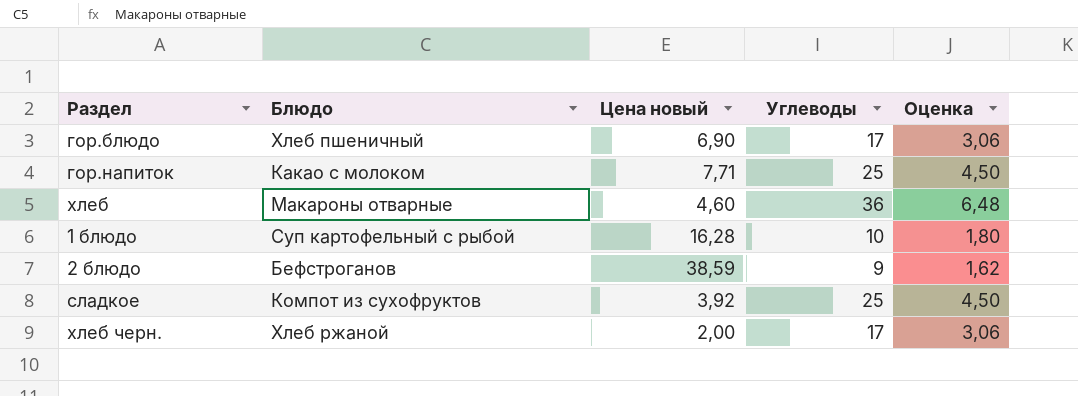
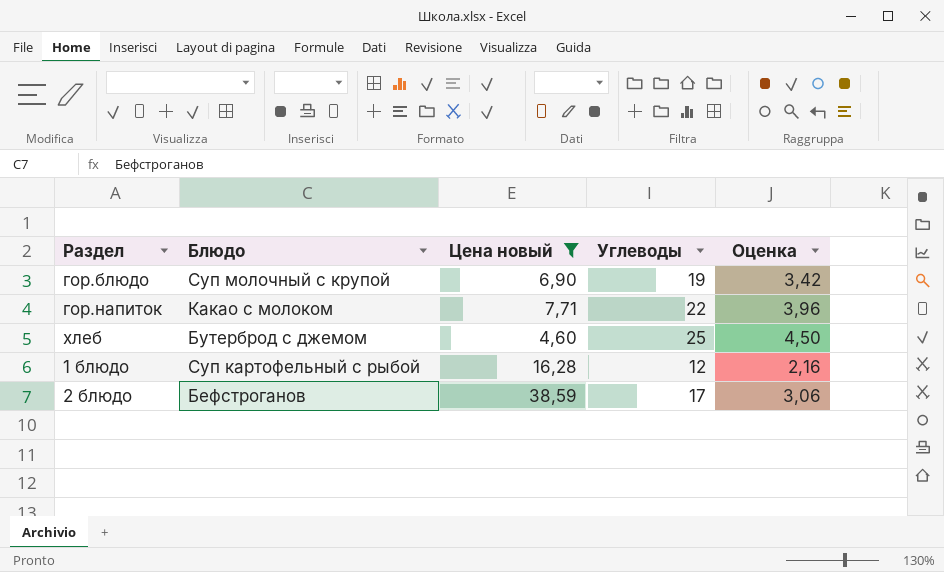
filter: none -> Цена новый >= 4,60
гор.блюдо | Блюдо: Хлеб пшеничный -> Суп молочный с крупой
гор.блюдо | Углеводы: 17 -> 19
гор.блюдо | Оценка: 3,06 -> 3,42
гор.напиток | Углеводы: 25 -> 22
гор.напиток | Оценка: 4,50 -> 3,96
хлеб | Блюдо: Макароны отварные -> Бутерброд с джемом
хлеб | Углеводы: 36 -> 25
хлеб | Оценка: 6,48 -> 4,50
1 блюдо | Углеводы: 10 -> 12
1 блюдо | Оценка: 1,80 -> 2,16
2 блюдо | Углеводы: 9 -> 17
2 блюдо | Оценка: 1,62 -> 3,06

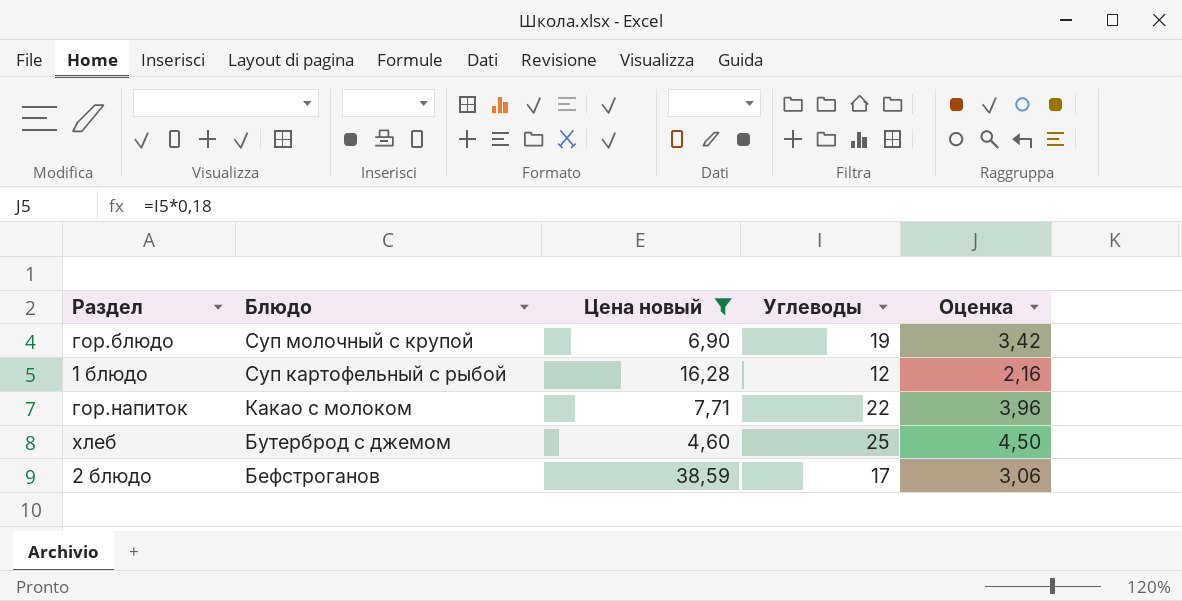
row order: none -> Блюдо descending

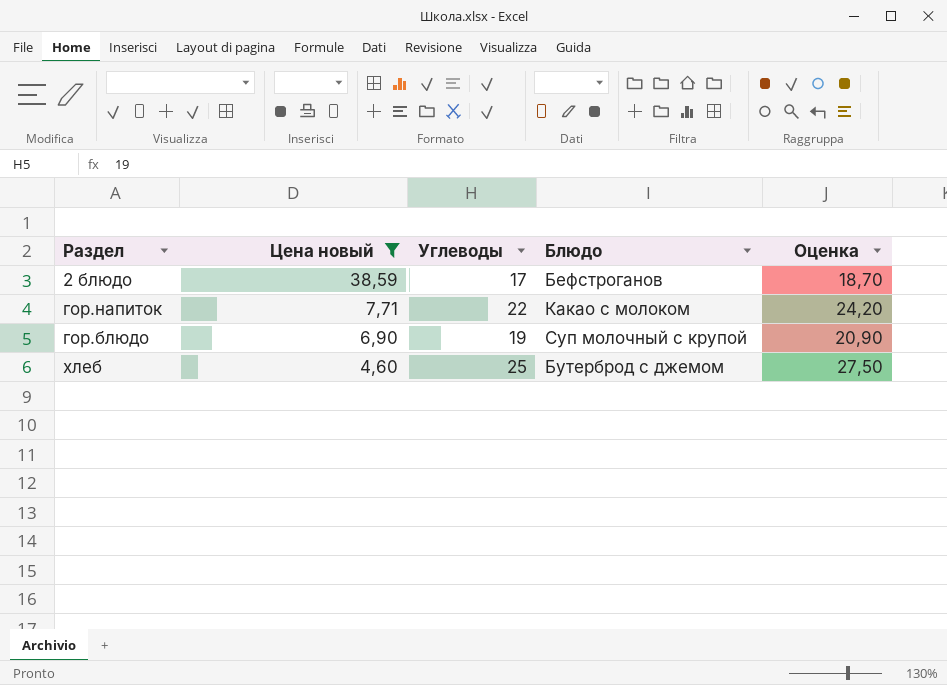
row order: Блюдо descending -> Цена новый descending
column Блюдо | position: 2 -> 4
column Оценка | formula: [Углеводы] * 0,18 -> [Углеводы] * 1,1
row 1 блюдо: Суп картофельный с рыбой | 16,28 | 12 | 2,16 -> none

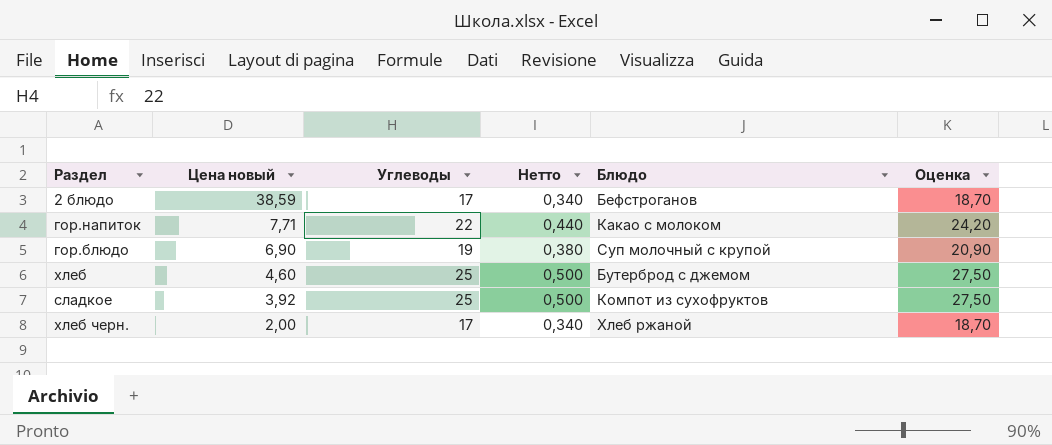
filter: Цена новый >= 4,60 -> none
column Нетто | formula: none -> [Углеводы] * 0,02

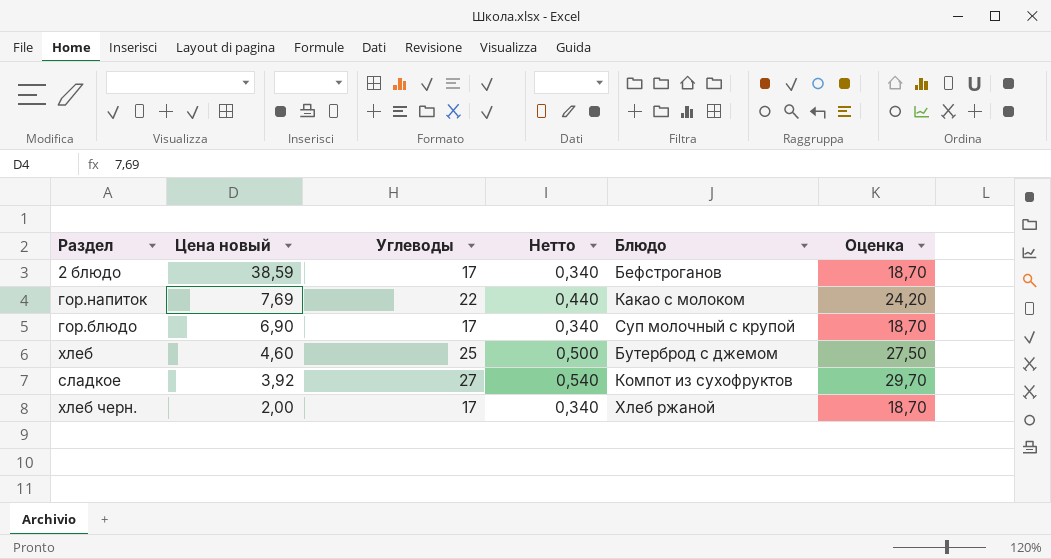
гор.напиток | Цена новый: 7,71 -> 7,69
гор.блюдо | Углеводы: 19 -> 17
гор.блюдо | Нетто: 0,380 -> 0,340
гор.блюдо | Оценка: 20,90 -> 18,70
сладкое | Углеводы: 25 -> 27
сладкое | Нетто: 0,500 -> 0,540
сладкое | Оценка: 27,50 -> 29,70

